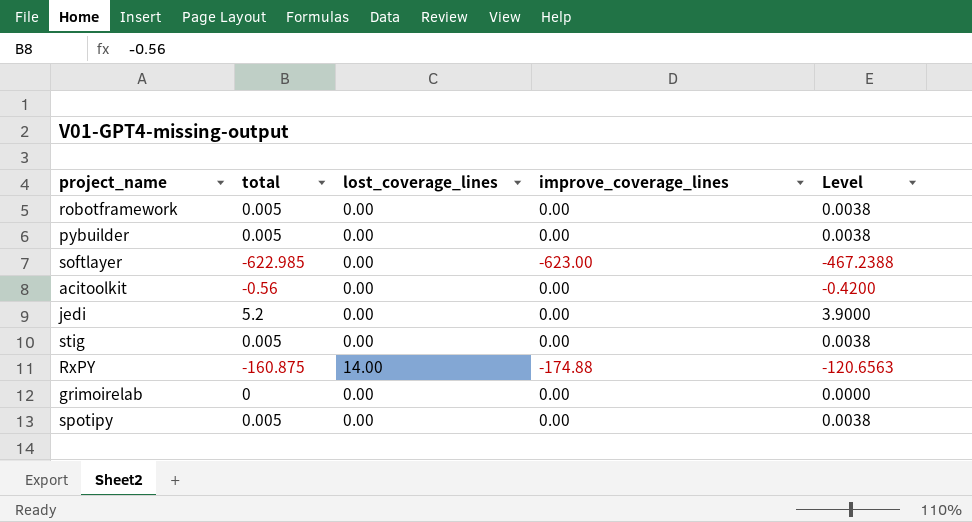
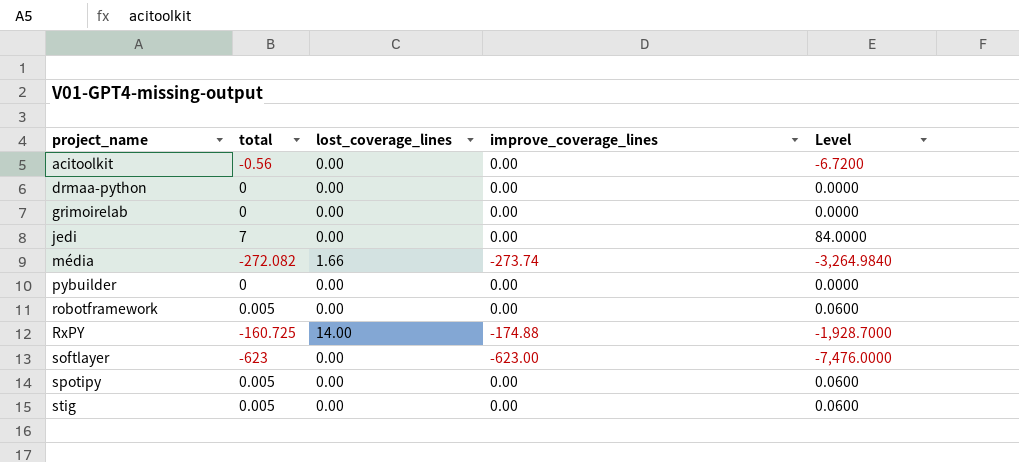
row order: none -> project_name ascending
column Level | formula: [total] * 0.75 -> [total] * 12
row drmaa-python: none -> 0 | 0.00 | 0.00 | 0.0000
jedi | total: 5.2 -> 7
row média: none -> -272.082 | 1.66 | -273.74 | -3,264.9840
pybuilder | total: 0.005 -> 0
RxPY | total: -160.875 -> -160.725
softlayer | total: -622.985 -> -623

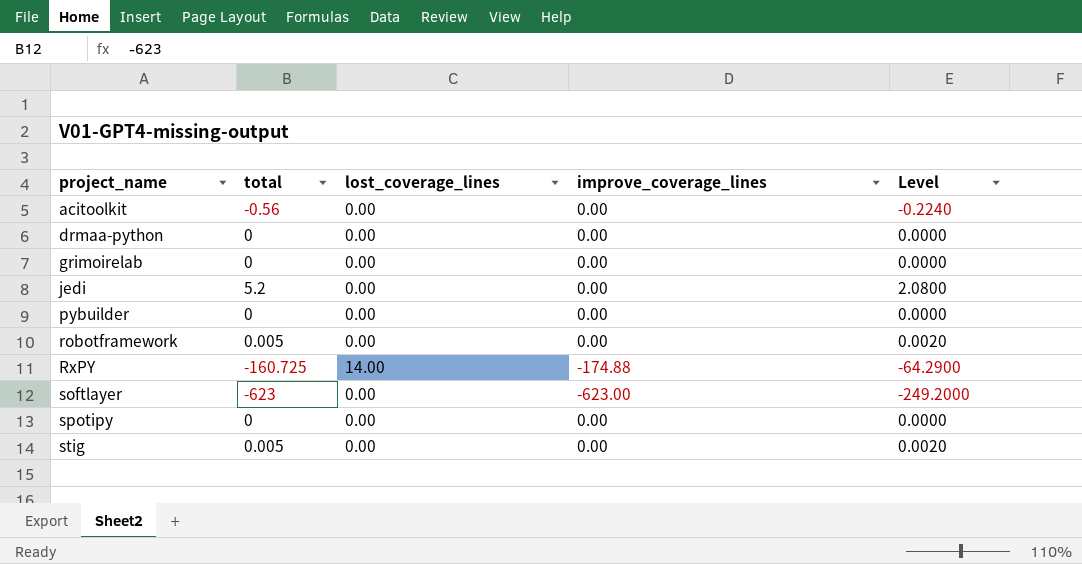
column Level | formula: [total] * 12 -> [total] * 0.4
row média: -272.082 | 1.66 | -273.74 | -3,264.9840 -> none
jedi | total: 7 -> 5.2
spotipy | total: 0.005 -> 0

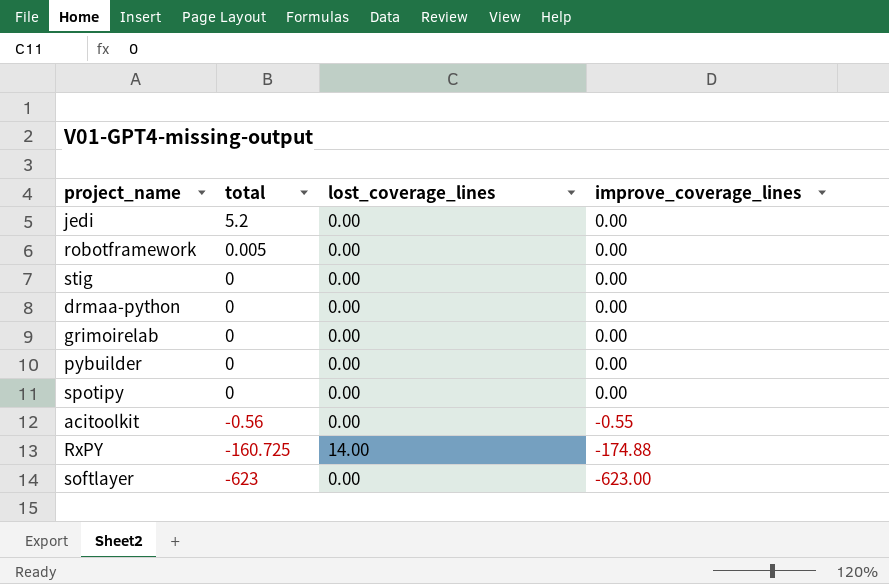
row order: project_name ascending -> total descending
column Level | formula: [total] * 0.4 -> none
stig | total: 0.005 -> 0
acitoolkit | improve_coverage_lines: 0.00 -> -0.55

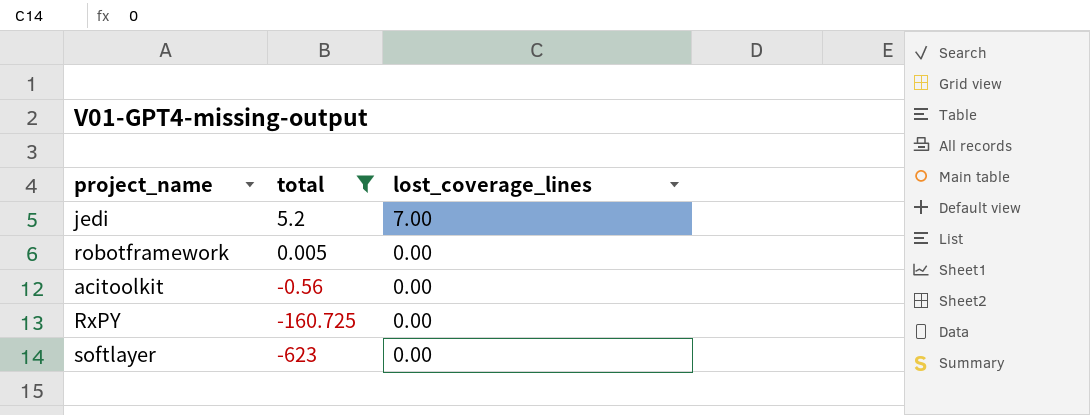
filter: none -> total != 0
column improve_coverage_lines | position: 4 -> none
jedi | lost_coverage_lines: 0.00 -> 7.00
RxPY | lost_coverage_lines: 14.00 -> 0.00

